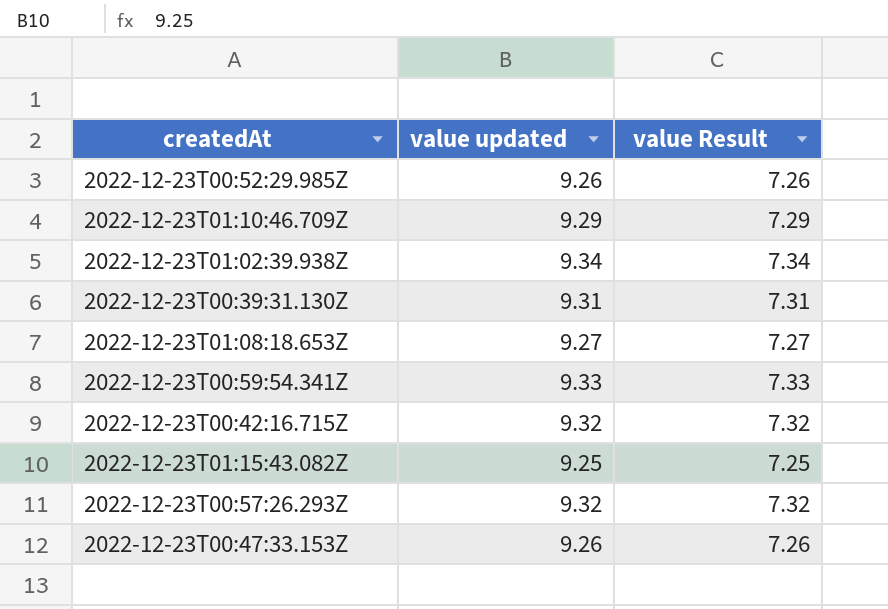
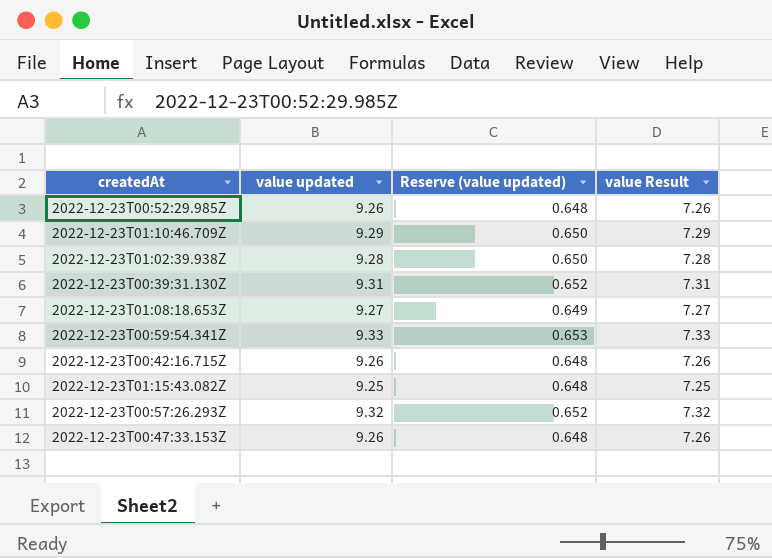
column Reserve (value updated) | formula: none -> [value updated] * 0.07
2022-12-23T01:02:39.938Z | value updated: 9.34 -> 9.28
2022-12-23T01:02:39.938Z | value Result: 7.34 -> 7.28
2022-12-23T00:42:16.715Z | value updated: 9.32 -> 9.26
2022-12-23T00:42:16.715Z | value Result: 7.32 -> 7.26

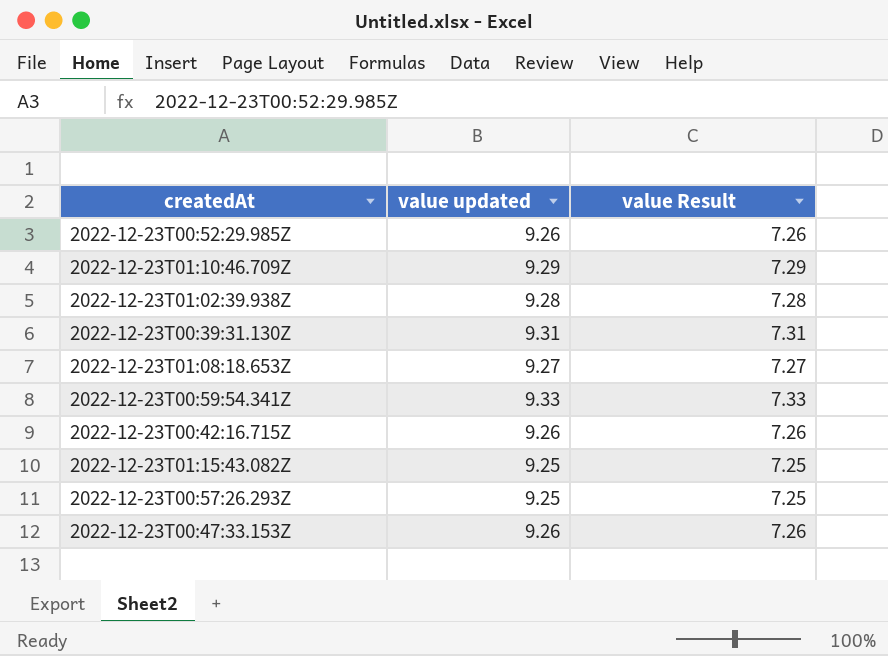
column Reserve (value updated) | formula: [value updated] * 0.07 -> none
2022-12-23T00:57:26.293Z | value updated: 9.32 -> 9.25
2022-12-23T00:57:26.293Z | value Result: 7.32 -> 7.25

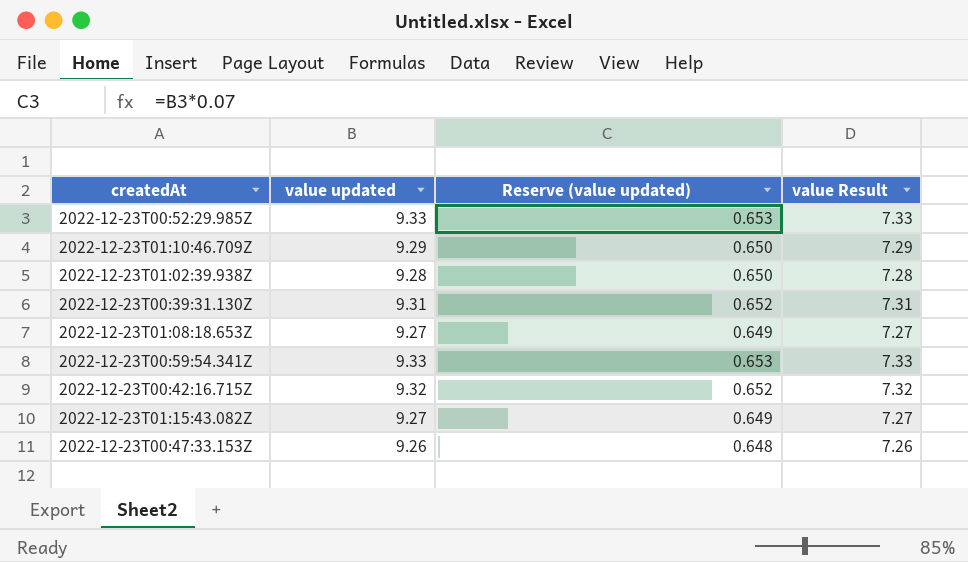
column Reserve (value updated) | formula: none -> [value updated] * 0.07
row 2022-12-23T00:57:26.293Z: 9.25 | 7.25 -> none
2022-12-23T00:52:29.985Z | value updated: 9.26 -> 9.33
2022-12-23T00:52:29.985Z | value Result: 7.26 -> 7.33
2022-12-23T00:42:16.715Z | value updated: 9.26 -> 9.32
2022-12-23T00:42:16.715Z | value Result: 7.26 -> 7.32
2022-12-23T01:15:43.082Z | value updated: 9.25 -> 9.27
2022-12-23T01:15:43.082Z | value Result: 7.25 -> 7.27

